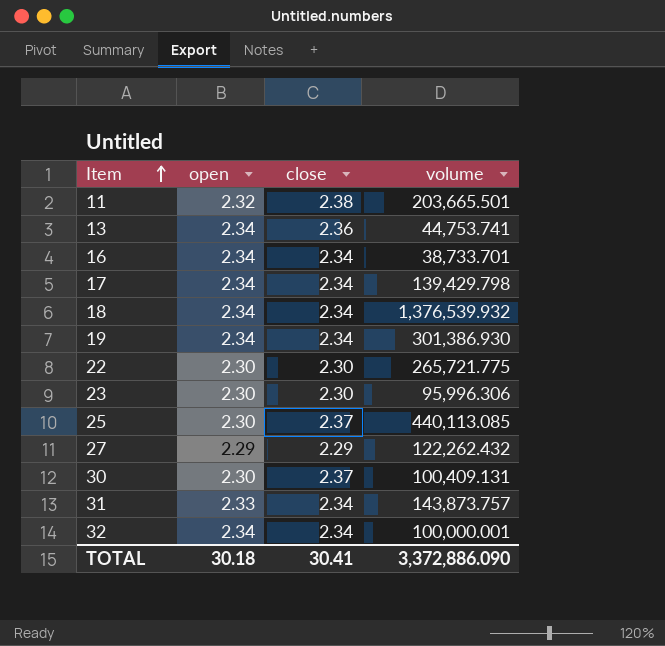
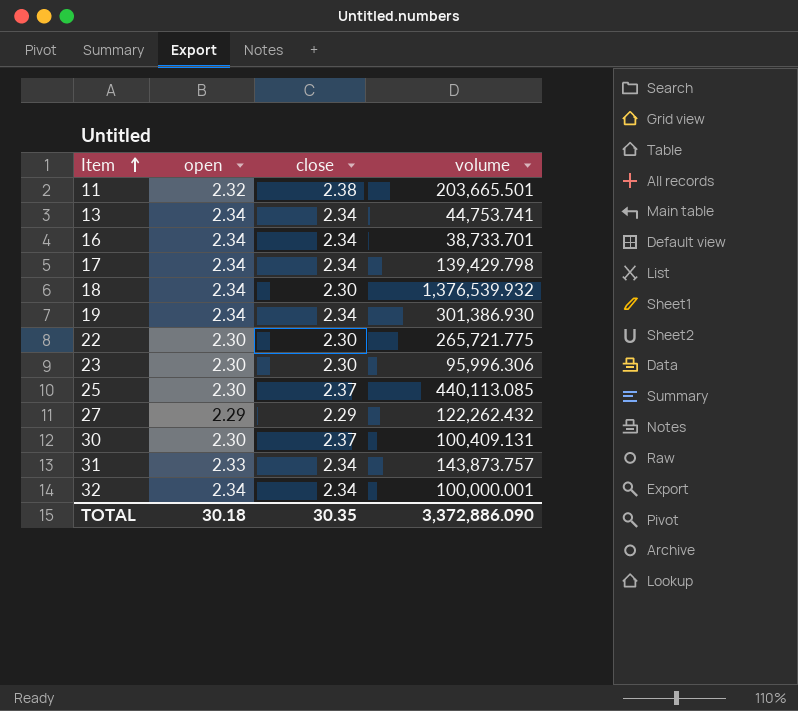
13 | close: 2.36 -> 2.34
18 | close: 2.34 -> 2.30
TOTAL | close: 30.41 -> 30.35

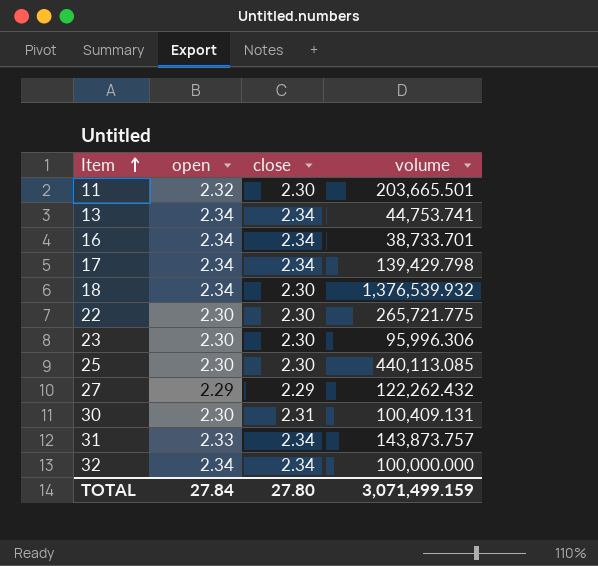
row 19: 2.34 | 2.34 | 301,386.930 -> none
11 | close: 2.38 -> 2.30
25 | close: 2.37 -> 2.30
30 | close: 2.37 -> 2.31
32 | volume: 100,000.001 -> 100,000.000
TOTAL | open: 30.18 -> 27.84
TOTAL | close: 30.35 -> 27.80
TOTAL | volume: 3,372,886.090 -> 3,071,499.159

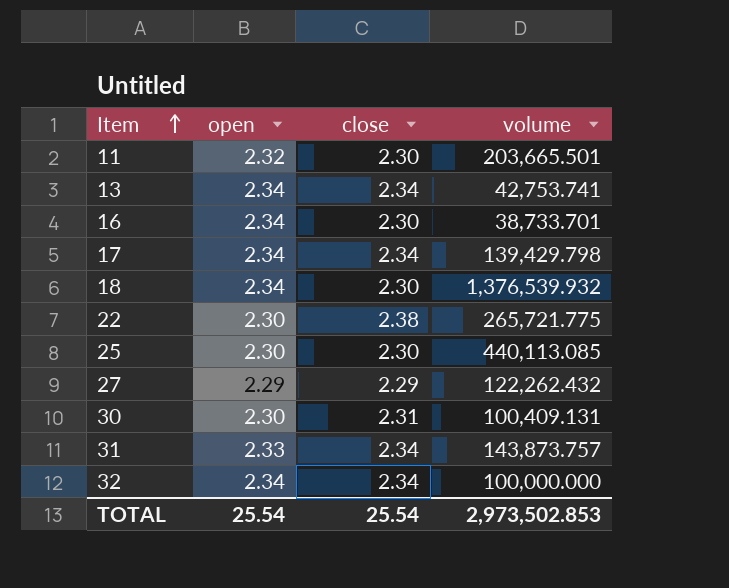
row 23: 2.30 | 2.30 | 95,996.306 -> none
13 | volume: 44,753.741 -> 42,753.741
16 | close: 2.34 -> 2.30
22 | close: 2.30 -> 2.38
TOTAL | open: 27.84 -> 25.54
TOTAL | close: 27.80 -> 25.54
TOTAL | volume: 3,071,499.159 -> 2,973,502.853

